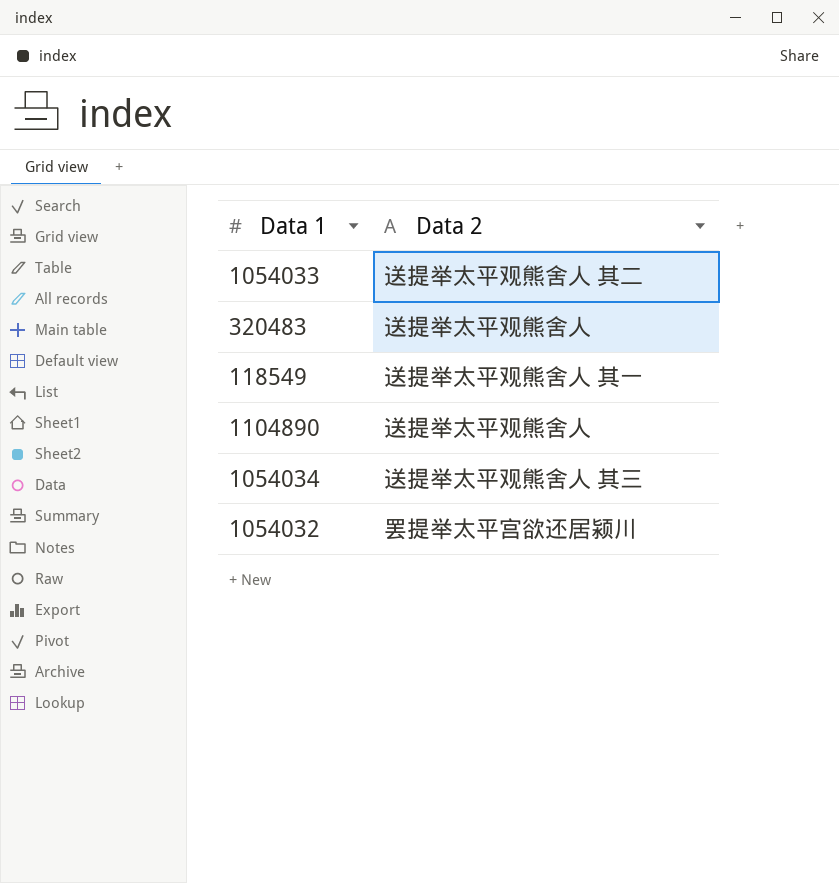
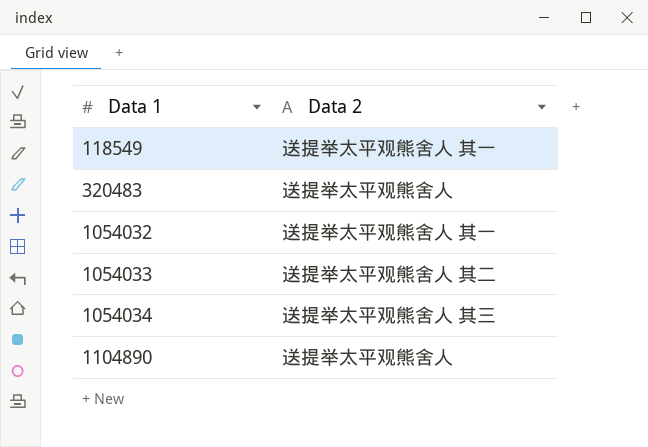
row order: none -> Data 1 ascending
1054032 | Data 2: 罢提举太平宫欲还居颍川 -> 送提举太平观熊舍人 其一

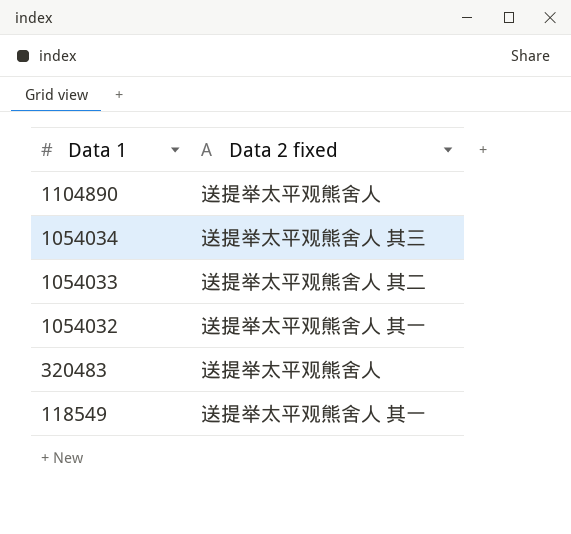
row order: Data 1 ascending -> Data 1 descending
column name: Data 2 -> Data 2 fixed

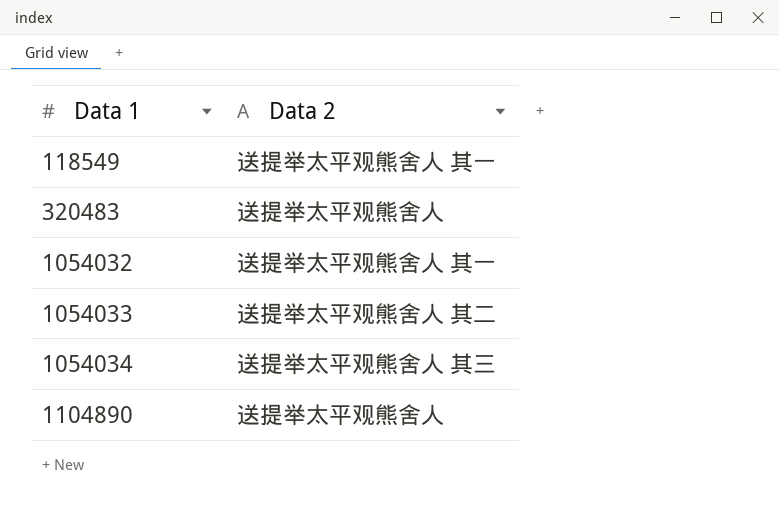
row order: Data 1 descending -> Data 1 ascending
column name: Data 2 fixed -> Data 2

